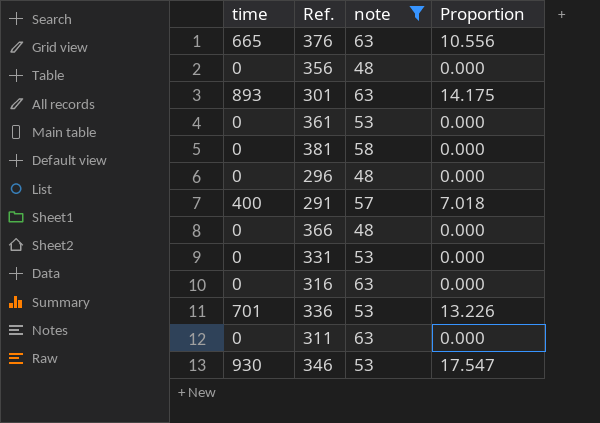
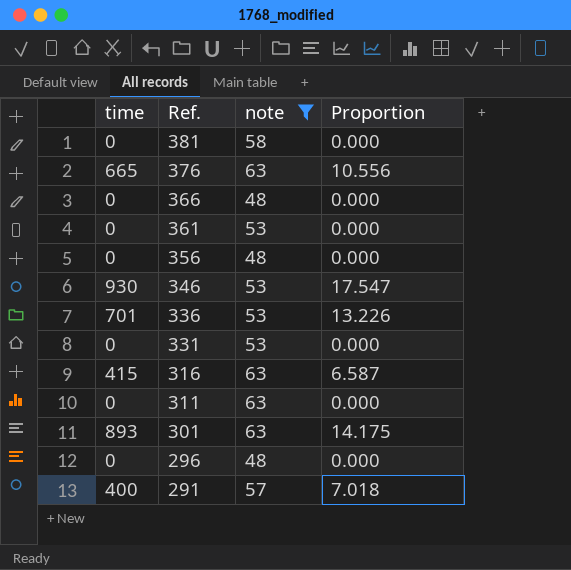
row order: none -> Ref. descending
316 | time: 0 -> 415
316 | Proportion: 0.000 -> 6.587

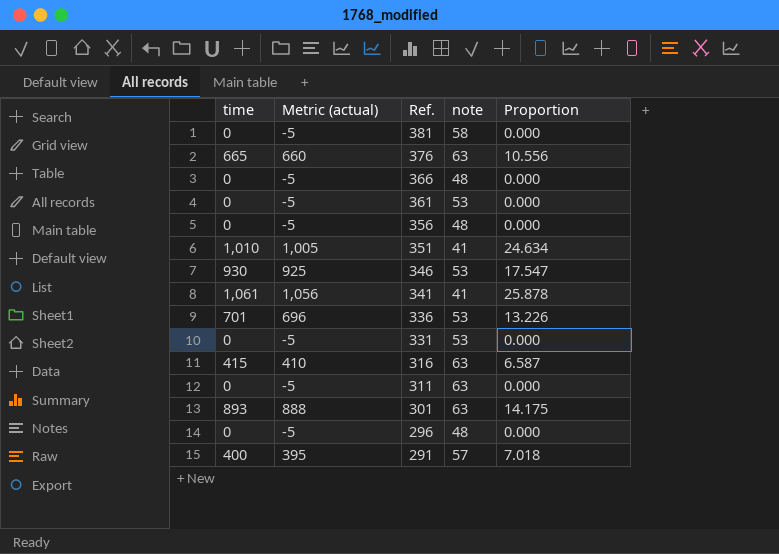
filter: note != 41 -> none
column Metric (actual) | formula: none -> [time] - 5

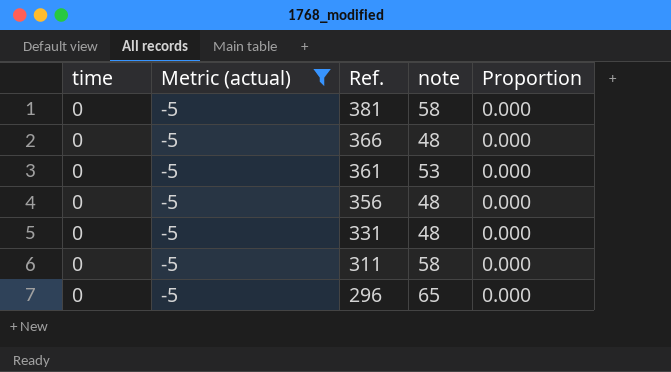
filter: none -> Metric (actual) = -5
331 | note: 53 -> 48
311 | note: 63 -> 58
296 | note: 48 -> 65

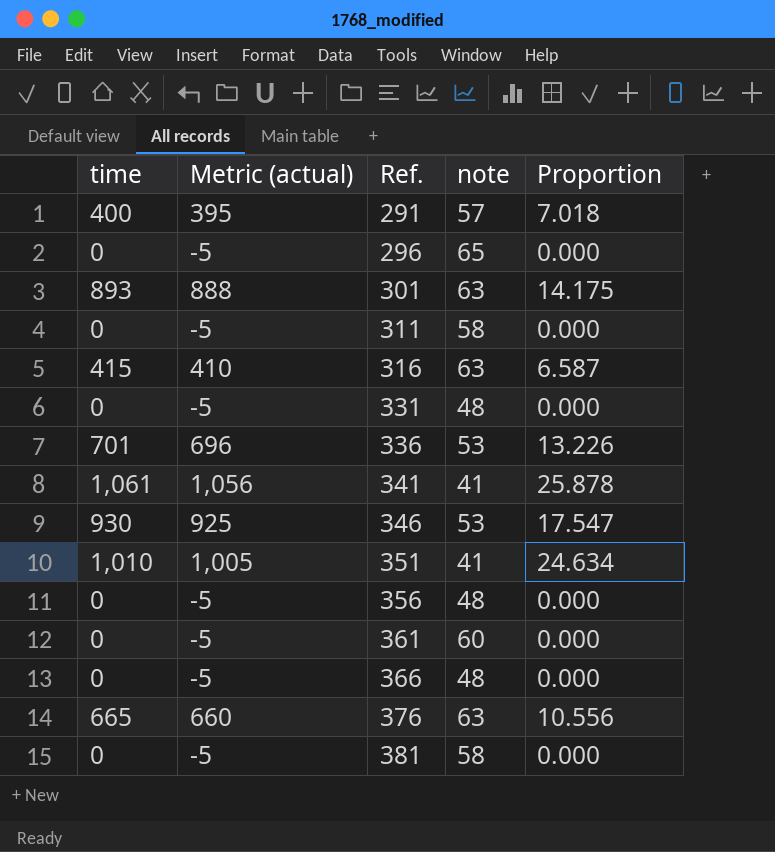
filter: Metric (actual) = -5 -> none
row order: Ref. descending -> Ref. ascending
361 | note: 53 -> 60

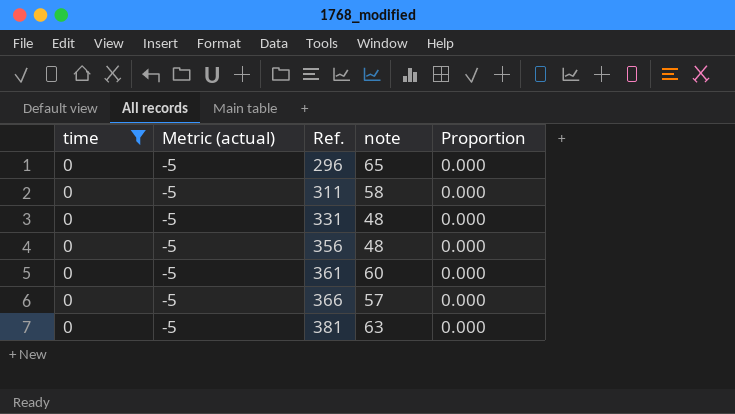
filter: none -> time = 0
366 | note: 48 -> 57
381 | note: 58 -> 63

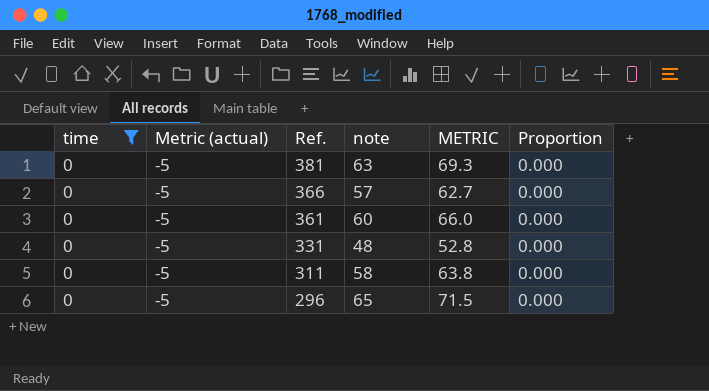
row order: Ref. ascending -> Ref. descending
column METRIC | formula: none -> [note] * 1.1
row 356: 0 | -5 | 48 | 0.000 -> none

